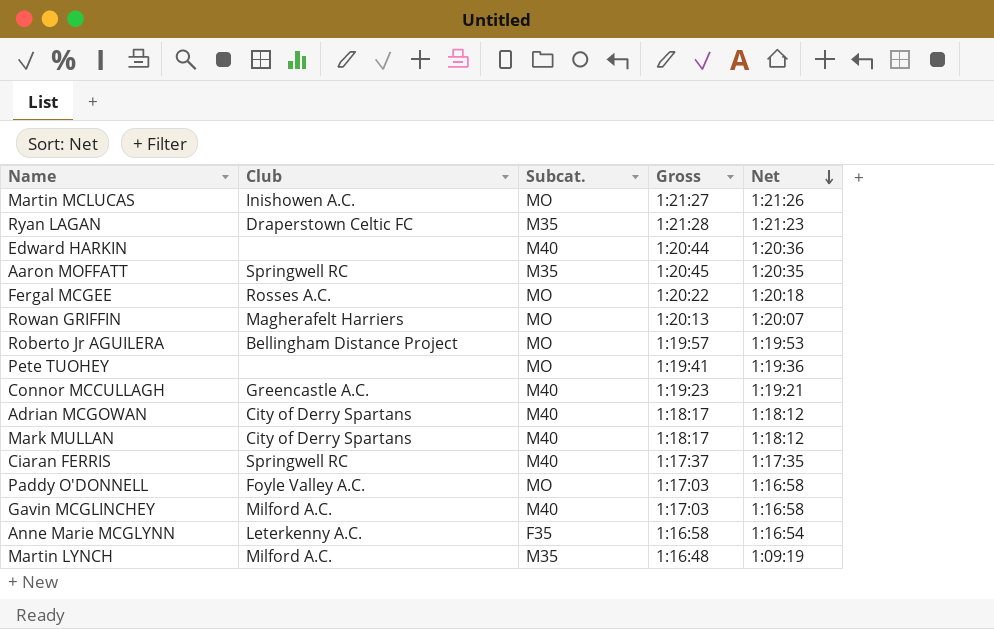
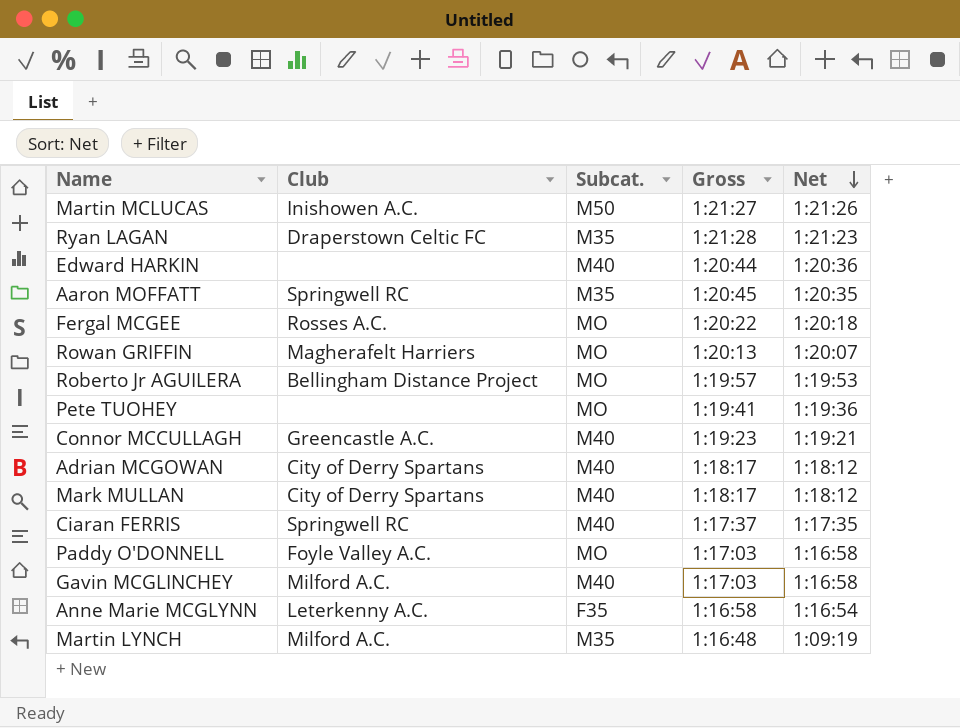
Martin MCLUCAS | Subcat.: MO -> M50

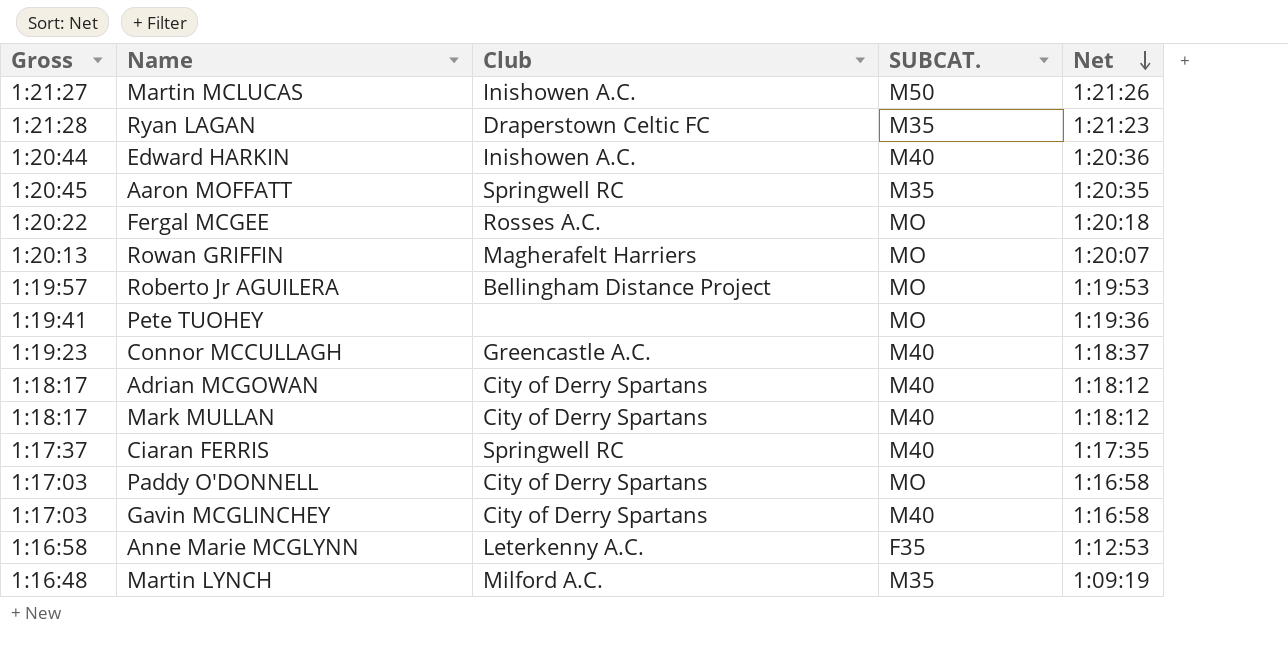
column Gross | position: 4 -> 1
column name: Subcat. -> SUBCAT.
Edward HARKIN | Club: none -> Inishowen A.C.
Connor MCCULLAGH | Net: 1:19:21 -> 1:18:37
Paddy O'DONNELL | Club: Foyle Valley A.C. -> City of Derry Spartans
Gavin MCGLINCHEY | Club: Milford A.C. -> City of Derry Spartans
Anne Marie MCGLYNN | Net: 1:16:54 -> 1:12:53

